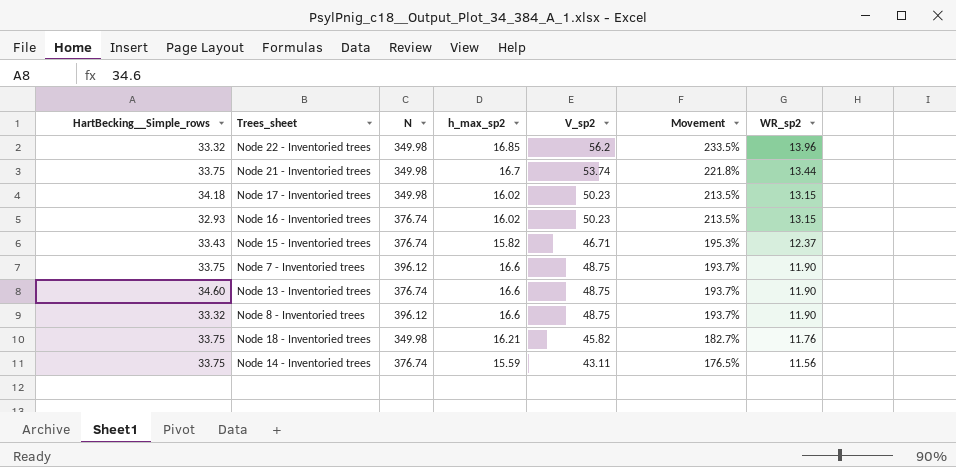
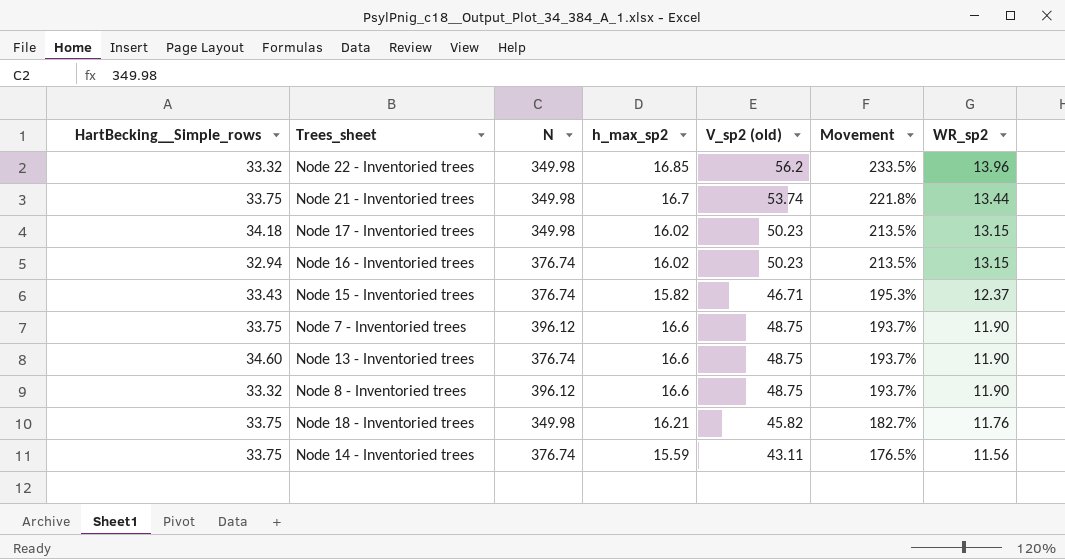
column name: V_sp2 -> V_sp2 (old)
Node 16 - Inventoried trees | HartBecking__Simple_rows: 32.93 -> 32.94

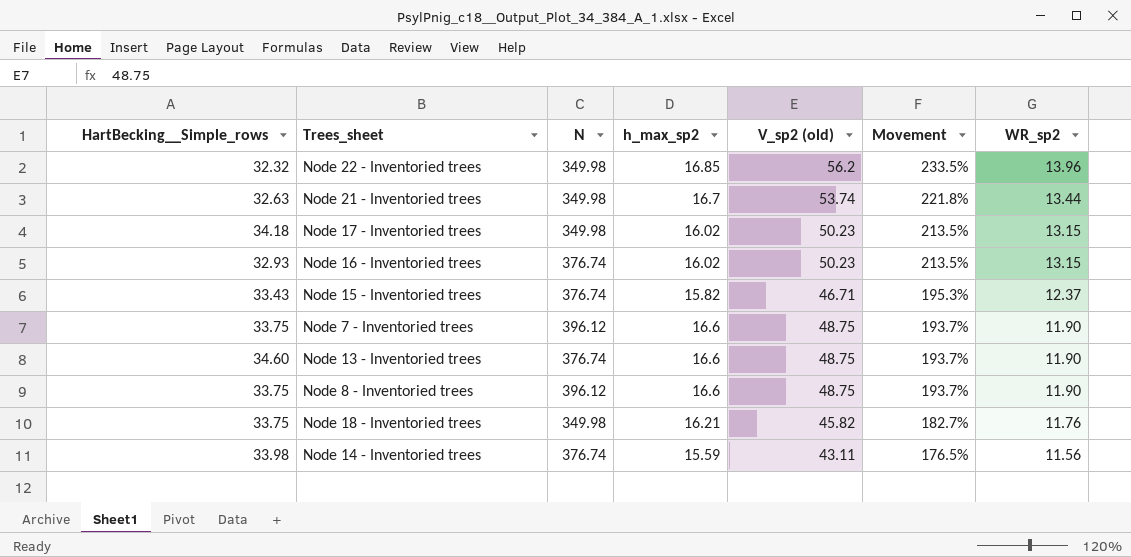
Node 22 - Inventoried trees | HartBecking__Simple_rows: 33.32 -> 32.32
Node 21 - Inventoried trees | HartBecking__Simple_rows: 33.75 -> 32.63
Node 16 - Inventoried trees | HartBecking__Simple_rows: 32.94 -> 32.93
Node 8 - Inventoried trees | HartBecking__Simple_rows: 33.32 -> 33.75
Node 14 - Inventoried trees | HartBecking__Simple_rows: 33.75 -> 33.98

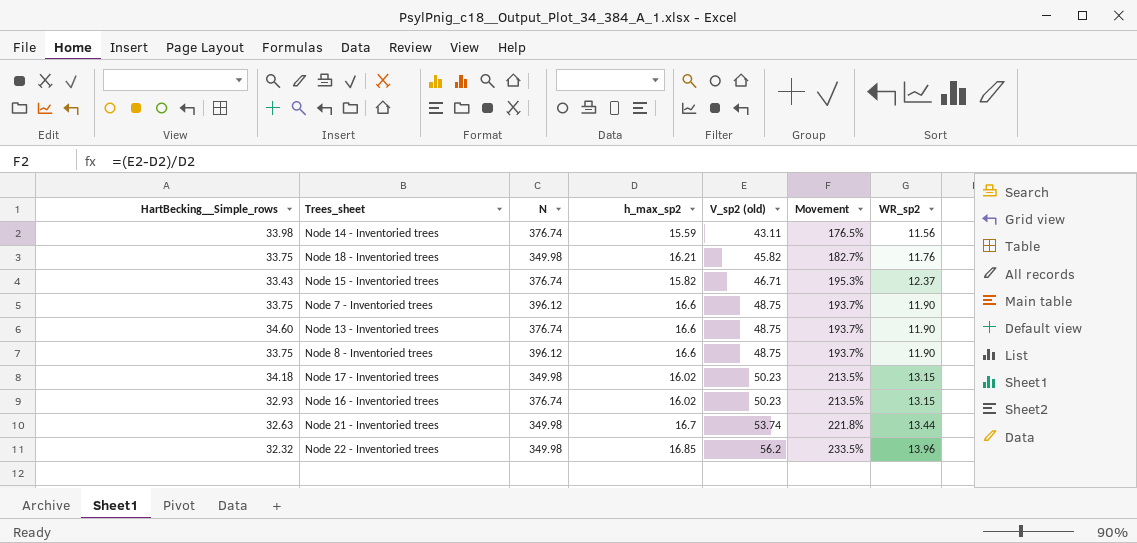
row order: Movement descending -> V_sp2 (old) ascending

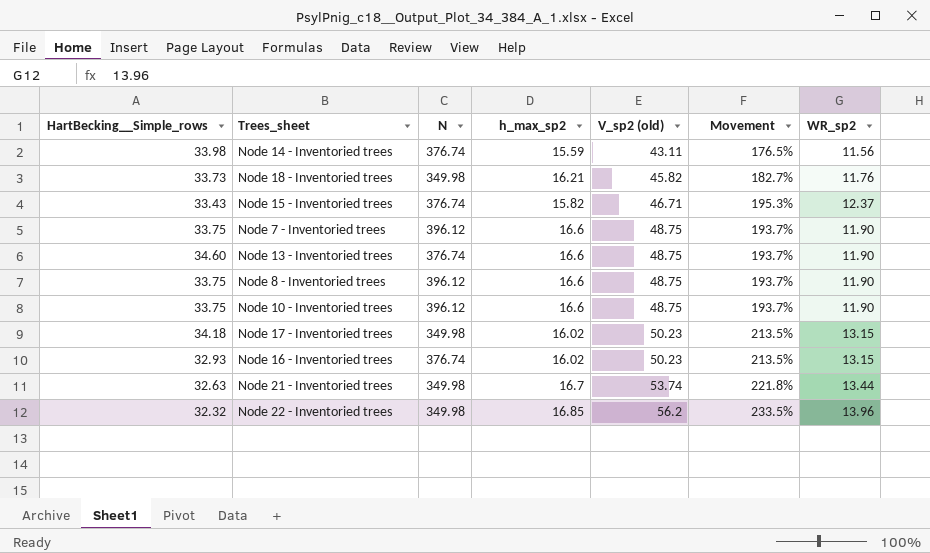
Node 18 - Inventoried trees | HartBecking__Simple_rows: 33.75 -> 33.73
row Node 10 - Inventoried trees: none -> 33.75 | 396.12 | 16.6 | 48.75 | 193.7% | 11.90

